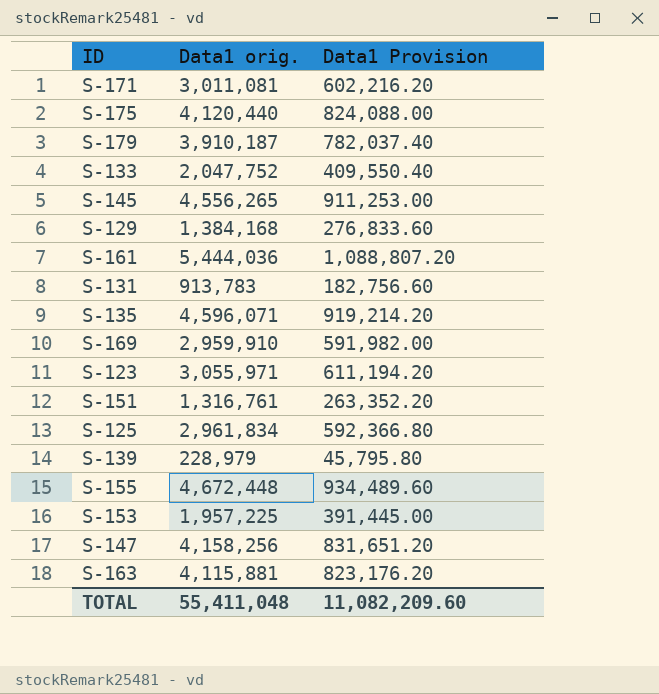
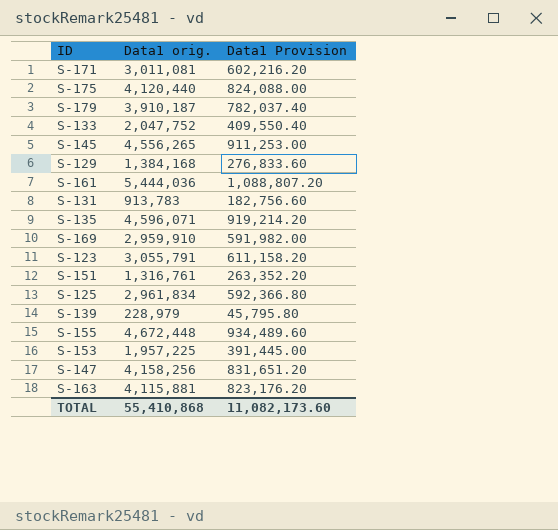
S-123 | Data1 orig.: 3,055,971 -> 3,055,791
S-123 | Data1 Provision: 611,194.20 -> 611,158.20
TOTAL | Data1 orig.: 55,411,048 -> 55,410,868
TOTAL | Data1 Provision: 11,082,209.60 -> 11,082,173.60

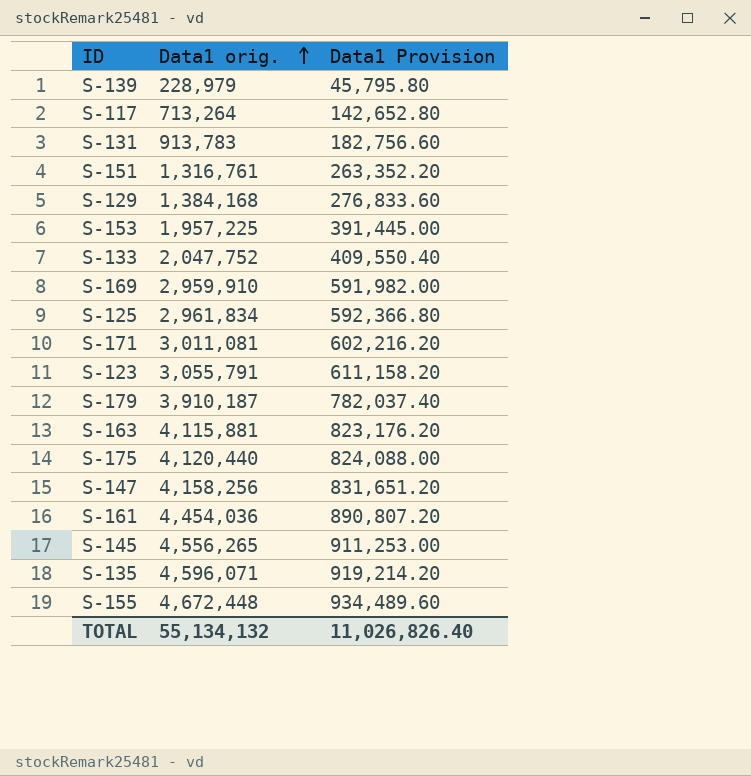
row order: none -> Data1 orig. ascending
row S-117: none -> 713,264 | 142,652.80
S-161 | Data1 orig.: 5,444,036 -> 4,454,036
S-161 | Data1 Provision: 1,088,807.20 -> 890,807.20
TOTAL | Data1 orig.: 55,410,868 -> 55,134,132
TOTAL | Data1 Provision: 11,082,173.60 -> 11,026,826.40

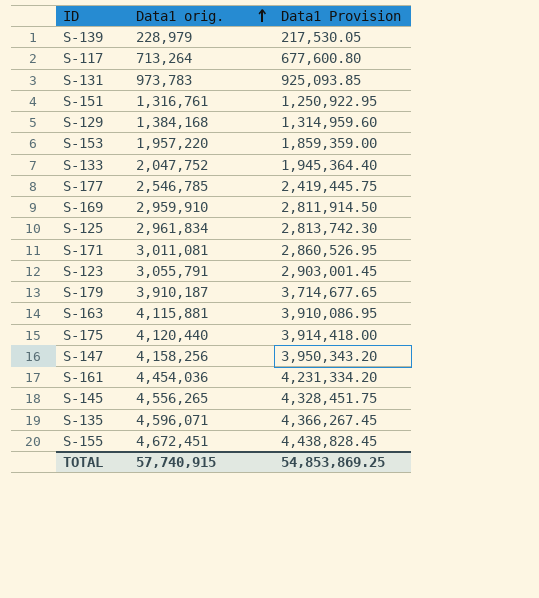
column Data1 Provision | formula: [Data1 orig.] * 0.2 -> [Data1 orig.] * 0.95
S-131 | Data1 orig.: 913,783 -> 973,783
S-153 | Data1 orig.: 1,957,225 -> 1,957,220
row S-177: none -> 2,546,785 | 2,419,445.75
S-155 | Data1 orig.: 4,672,448 -> 4,672,451
TOTAL | Data1 orig.: 55,134,132 -> 57,740,915
TOTAL | Data1 Provision: 11,026,826.40 -> 54,853,869.25

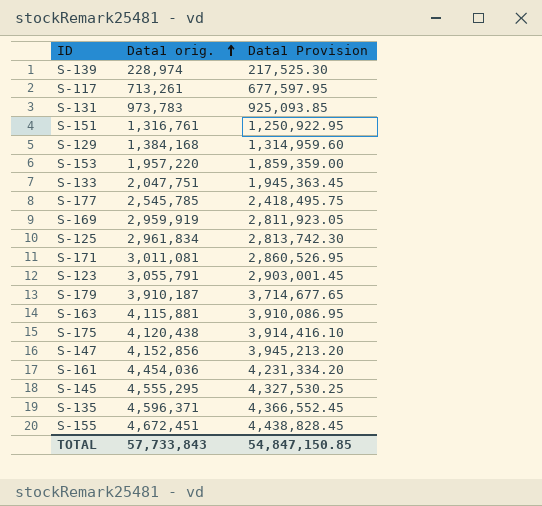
S-139 | Data1 orig.: 228,979 -> 228,974
S-139 | Data1 Provision: 217,530.05 -> 217,525.30
S-117 | Data1 orig.: 713,264 -> 713,261
S-117 | Data1 Provision: 677,600.80 -> 677,597.95
S-133 | Data1 orig.: 2,047,752 -> 2,047,751
S-133 | Data1 Provision: 1,945,364.40 -> 1,945,363.45
S-177 | Data1 orig.: 2,546,785 -> 2,545,785
S-177 | Data1 Provision: 2,419,445.75 -> 2,418,495.75
S-169 | Data1 orig.: 2,959,910 -> 2,959,919
S-169 | Data1 Provision: 2,811,914.50 -> 2,811,923.05
S-175 | Data1 orig.: 4,120,440 -> 4,120,438
S-175 | Data1 Provision: 3,914,418.00 -> 3,914,416.10
S-147 | Data1 orig.: 4,158,256 -> 4,152,856
S-147 | Data1 Provision: 3,950,343.20 -> 3,945,213.20
S-145 | Data1 orig.: 4,556,265 -> 4,555,295
S-145 | Data1 Provision: 4,328,451.75 -> 4,327,530.25
S-135 | Data1 orig.: 4,596,071 -> 4,596,371
S-135 | Data1 Provision: 4,366,267.45 -> 4,366,552.45
TOTAL | Data1 orig.: 57,740,915 -> 57,733,843
TOTAL | Data1 Provision: 54,853,869.25 -> 54,847,150.85

